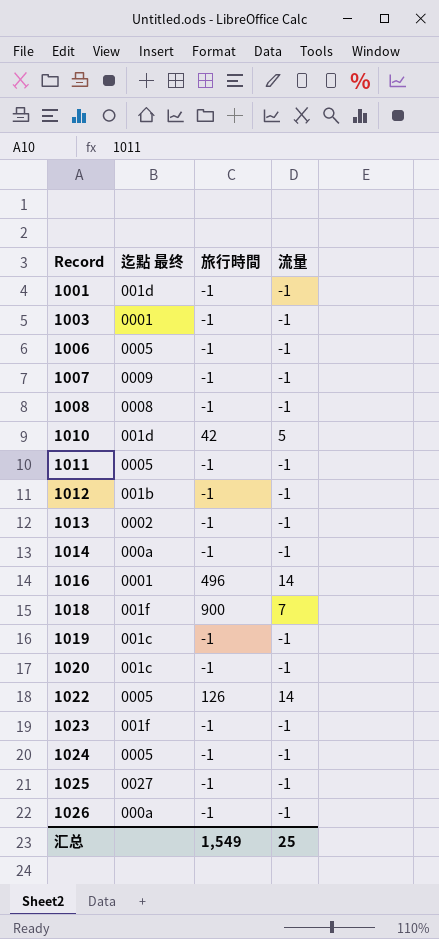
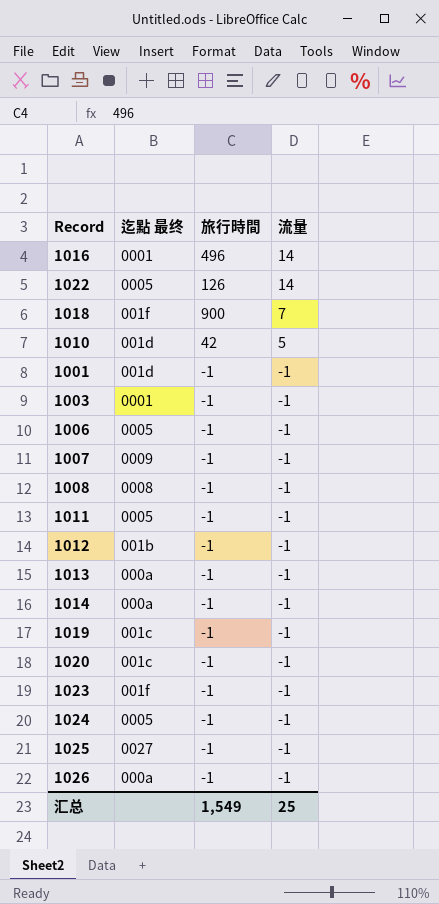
row order: Record ascending -> 流量 descending
1013 | 迄點 最终: 0002 -> 000a

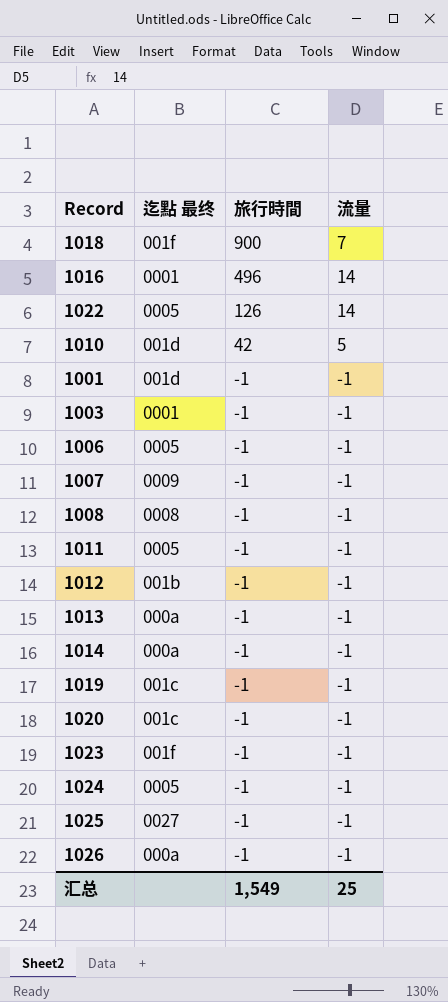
row order: 流量 descending -> 旅行時間 descending

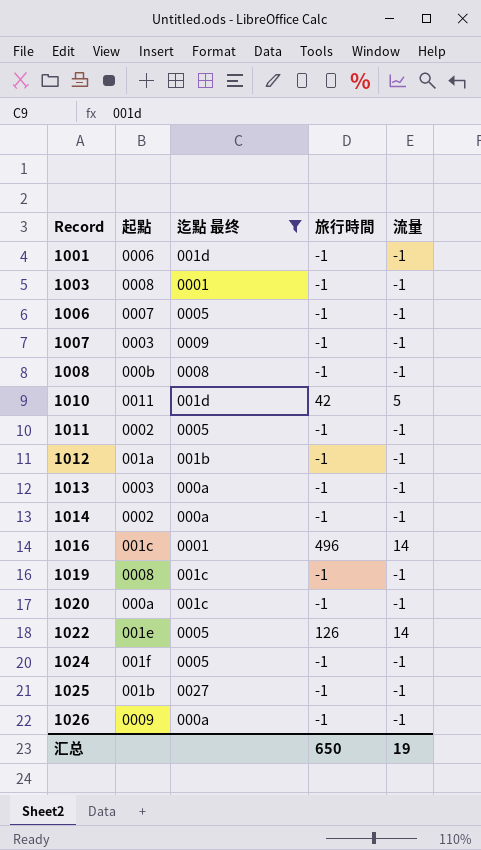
filter: none -> 迄點 最终 != 001f
row order: 旅行時間 descending -> Record ascending
column 起點 | position: none -> 2
汇总 | 旅行時間: 1,549 -> 650
汇总 | 流量: 25 -> 19

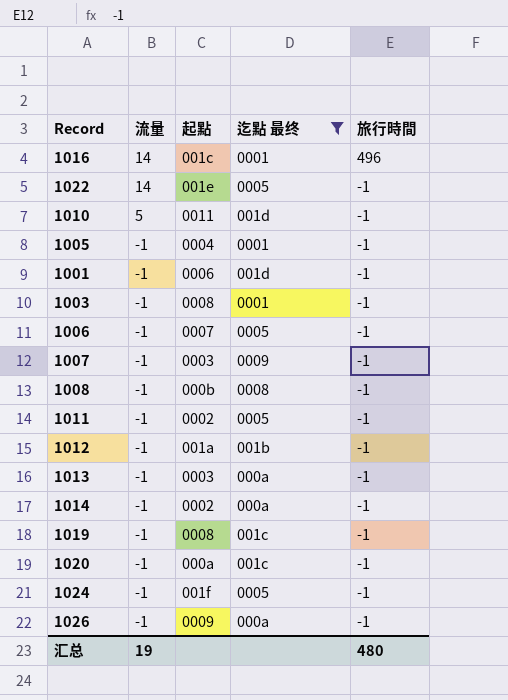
row order: Record ascending -> 流量 descending
column 流量 | position: 5 -> 2
row 1025: 001b | 0027 | -1 | -1 -> none
1022 | 旅行時間: 126 -> -1
1010 | 旅行時間: 42 -> -1
row 1005: none -> -1 | 0004 | 0001 | -1
汇总 | 旅行時間: 650 -> 480

